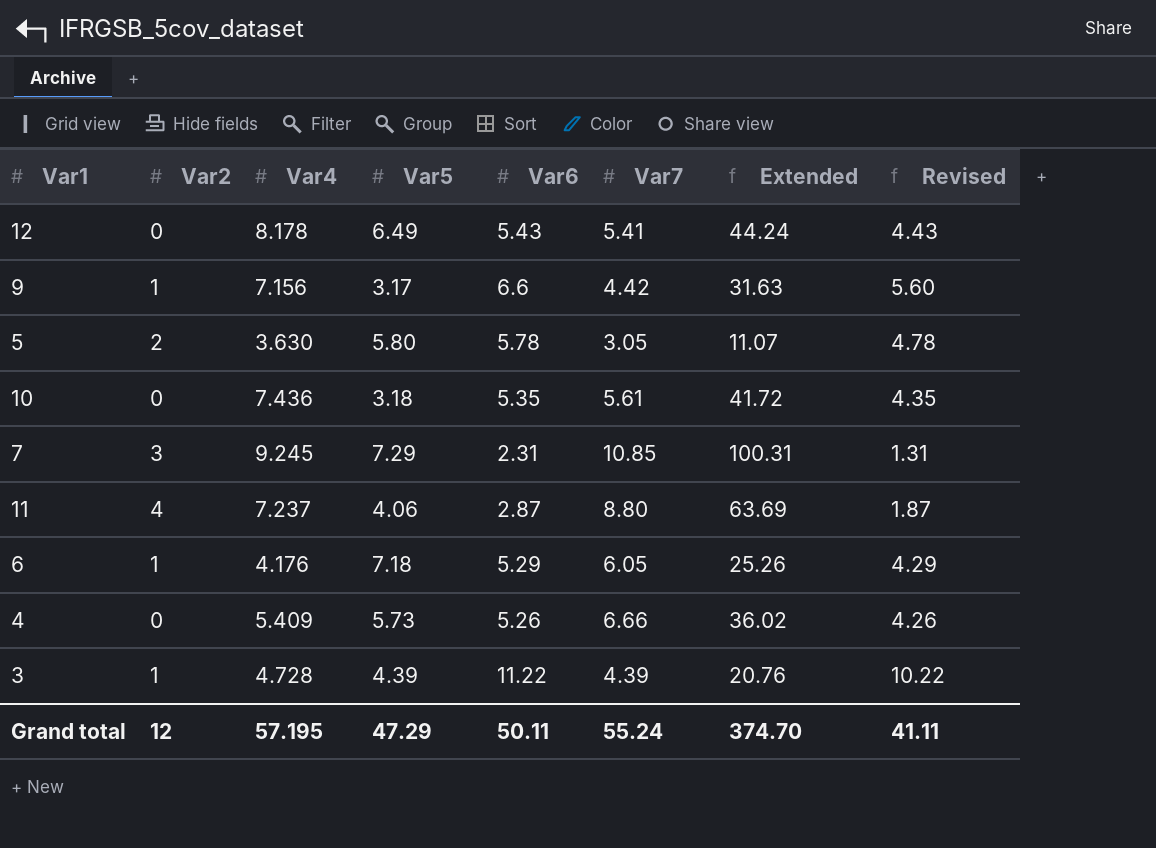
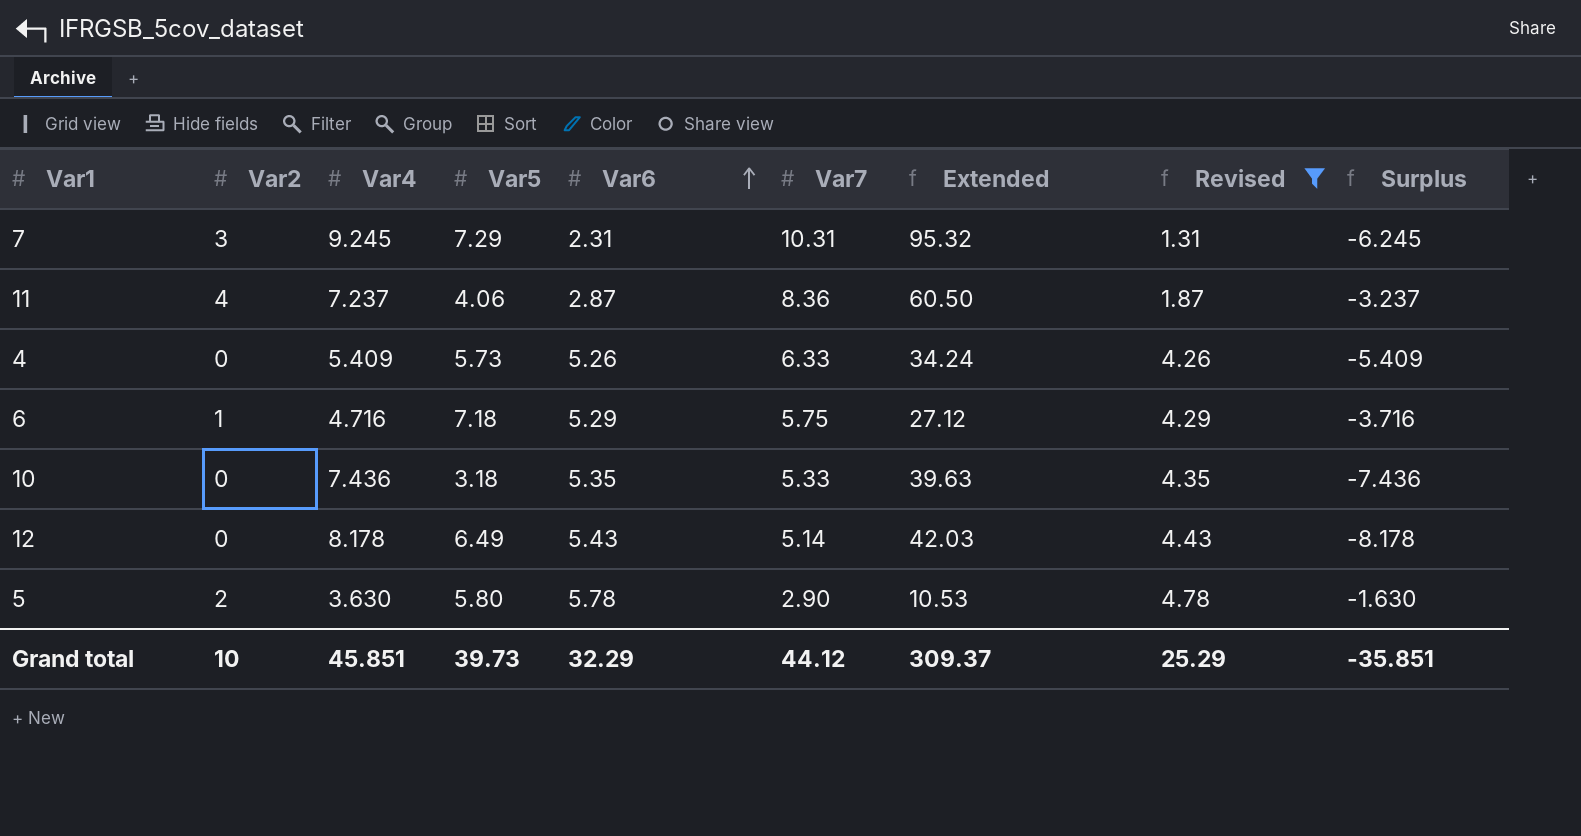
filter: none -> Revised <= 4.78
row order: none -> Var6 ascending
column Surplus | formula: none -> [Var2] - [Var4]
7 | Var7: 10.85 -> 10.31
7 | Extended: 100.31 -> 95.32
11 | Var7: 8.80 -> 8.36
11 | Extended: 63.69 -> 60.50
4 | Var7: 6.66 -> 6.33
4 | Extended: 36.02 -> 34.24
6 | Var4: 4.176 -> 4.716
6 | Var7: 6.05 -> 5.75
6 | Extended: 25.26 -> 27.12
10 | Var7: 5.61 -> 5.33
10 | Extended: 41.72 -> 39.63
12 | Var7: 5.41 -> 5.14
12 | Extended: 44.24 -> 42.03
5 | Var7: 3.05 -> 2.90
5 | Extended: 11.07 -> 10.53
Grand total | Var2: 12 -> 10
Grand total | Var4: 57.195 -> 45.851
Grand total | Var5: 47.29 -> 39.73
Grand total | Var6: 50.11 -> 32.29
Grand total | Var7: 55.24 -> 44.12
Grand total | Extended: 374.70 -> 309.37
Grand total | Revised: 41.11 -> 25.29

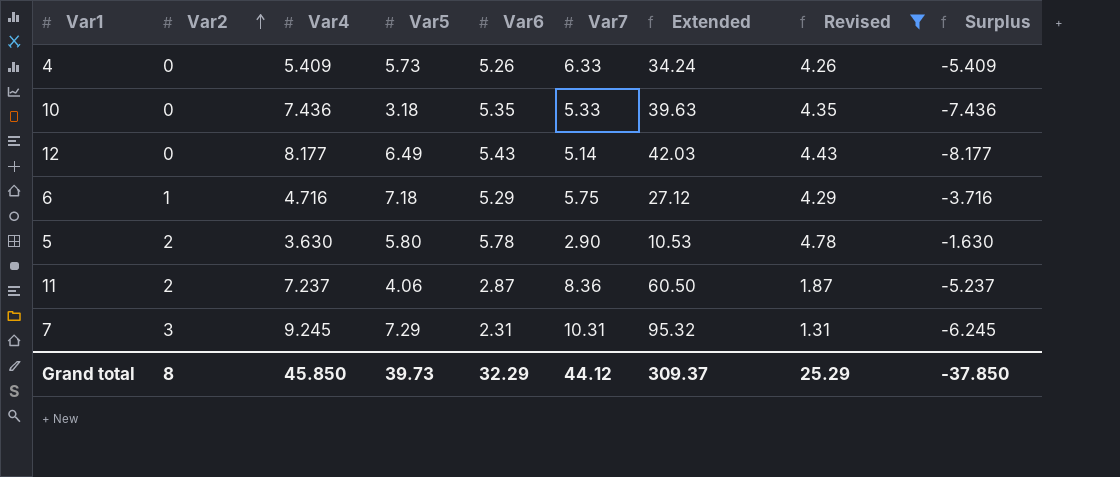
row order: Var6 ascending -> Var2 ascending
12 | Var4: 8.178 -> 8.177
12 | Surplus: -8.178 -> -8.177
11 | Var2: 4 -> 2
11 | Surplus: -3.237 -> -5.237
Grand total | Var2: 10 -> 8
Grand total | Var4: 45.851 -> 45.850
Grand total | Surplus: -35.851 -> -37.850

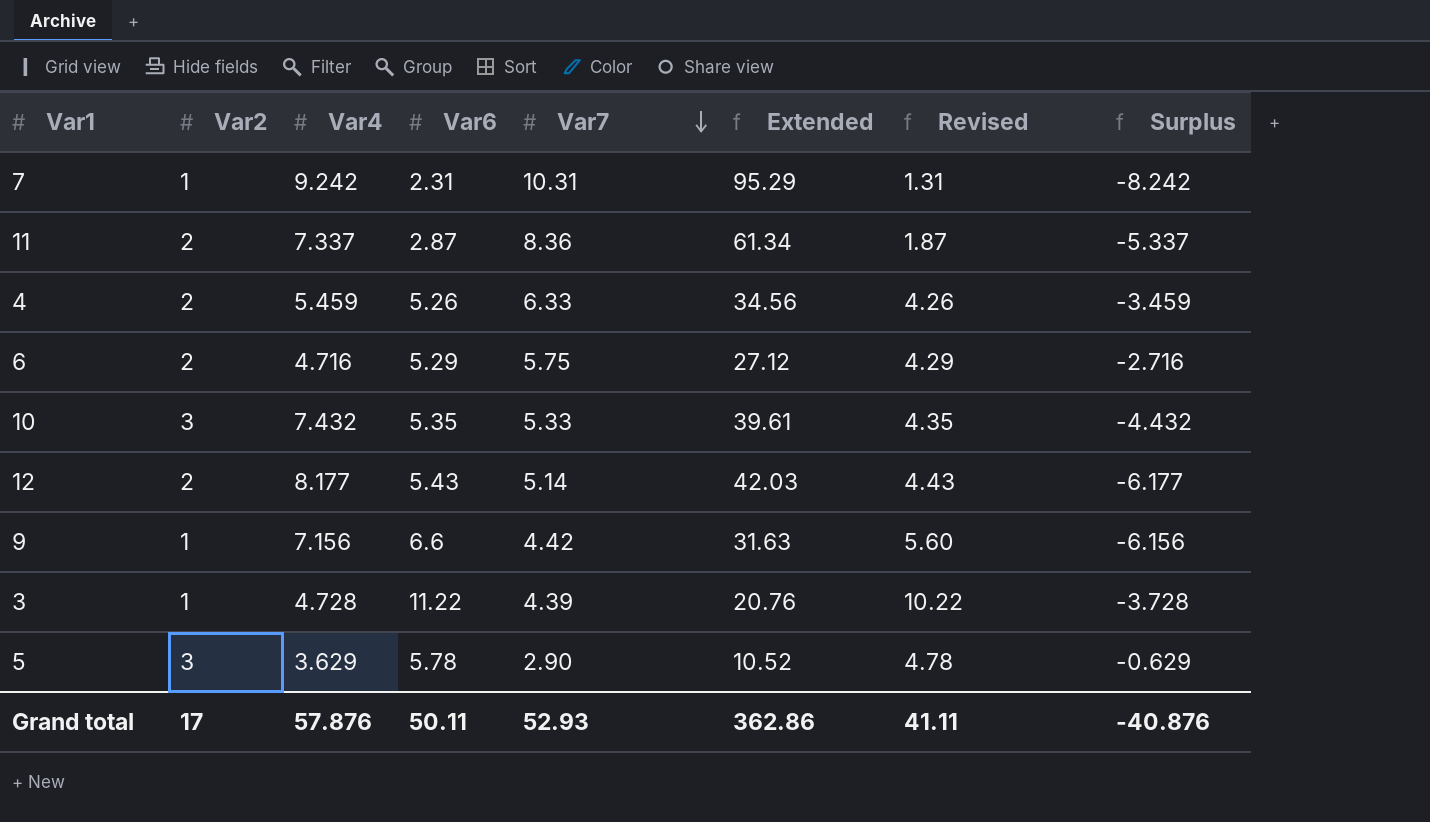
filter: Revised <= 4.78 -> none
row order: Var2 ascending -> Var7 descending
column Var5 | position: 4 -> none
7 | Var2: 3 -> 1
7 | Var4: 9.245 -> 9.242
7 | Extended: 95.32 -> 95.29
7 | Surplus: -6.245 -> -8.242
11 | Var4: 7.237 -> 7.337
11 | Extended: 60.50 -> 61.34
11 | Surplus: -5.237 -> -5.337
4 | Var2: 0 -> 2
4 | Var4: 5.409 -> 5.459
4 | Extended: 34.24 -> 34.56
4 | Surplus: -5.409 -> -3.459
6 | Var2: 1 -> 2
6 | Surplus: -3.716 -> -2.716
10 | Var2: 0 -> 3
10 | Var4: 7.436 -> 7.432
10 | Extended: 39.63 -> 39.61
10 | Surplus: -7.436 -> -4.432
12 | Var2: 0 -> 2
12 | Surplus: -8.177 -> -6.177
5 | Var2: 2 -> 3
5 | Var4: 3.630 -> 3.629
5 | Extended: 10.53 -> 10.52
5 | Surplus: -1.630 -> -0.629
Grand total | Var2: 8 -> 17
Grand total | Var4: 45.850 -> 57.876
Grand total | Var6: 32.29 -> 50.11
Grand total | Var7: 44.12 -> 52.93
Grand total | Extended: 309.37 -> 362.86
Grand total | Revised: 25.29 -> 41.11
Grand total | Surplus: -37.850 -> -40.876

